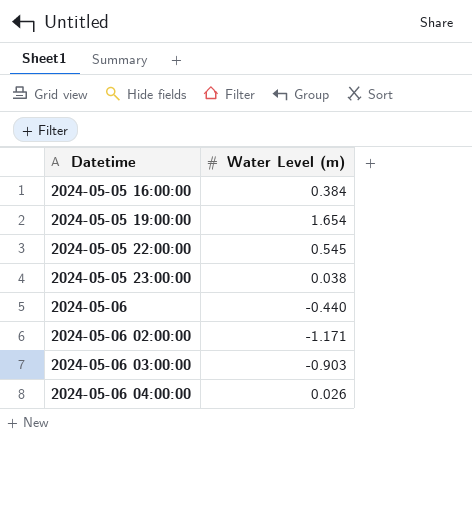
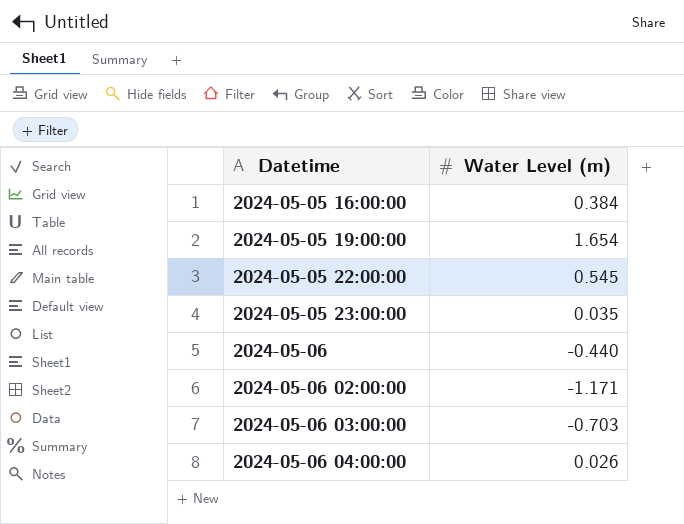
2024-05-05 23:00:00 | Water Level (m): 0.038 -> 0.035
2024-05-06 03:00:00 | Water Level (m): -0.903 -> -0.703

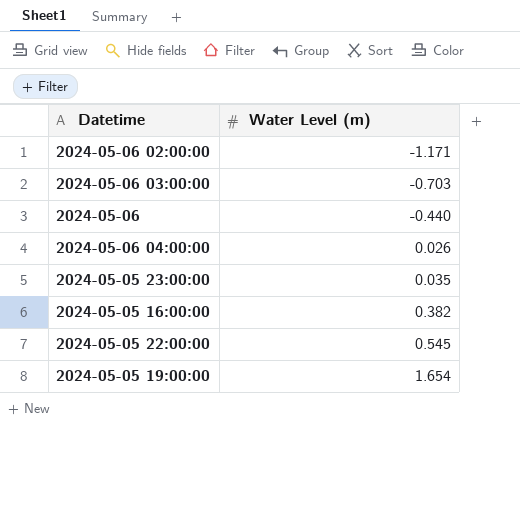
row order: Datetime ascending -> Water Level (m) ascending
2024-05-05 16:00:00 | Water Level (m): 0.384 -> 0.382

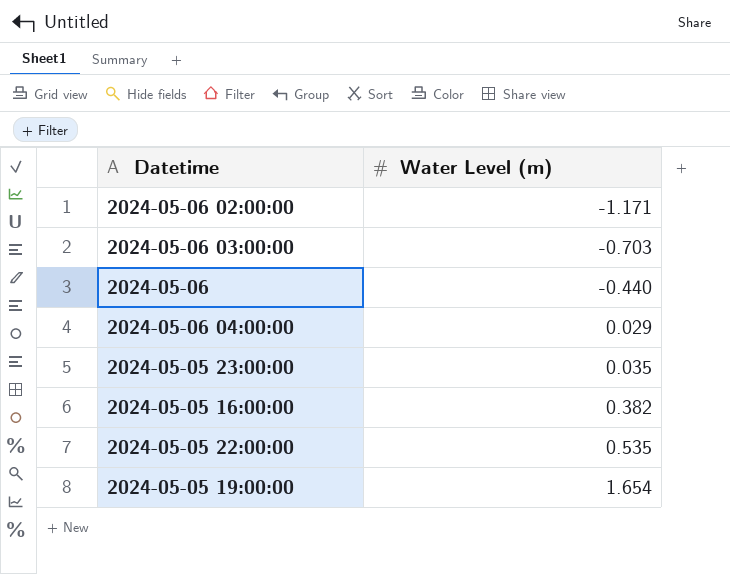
2024-05-06 04:00:00 | Water Level (m): 0.026 -> 0.029
2024-05-05 22:00:00 | Water Level (m): 0.545 -> 0.535

